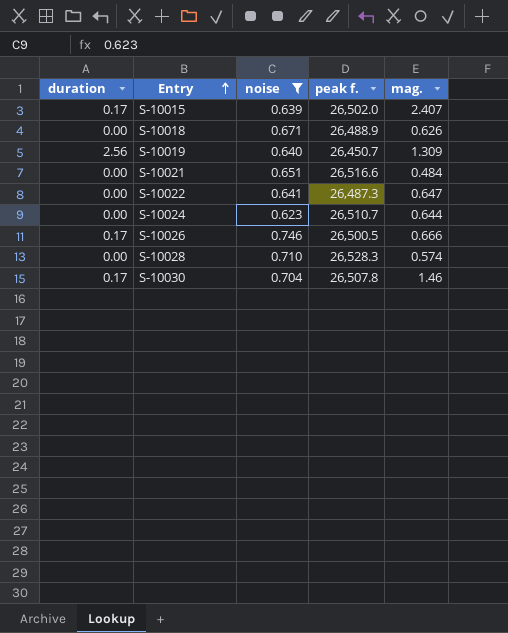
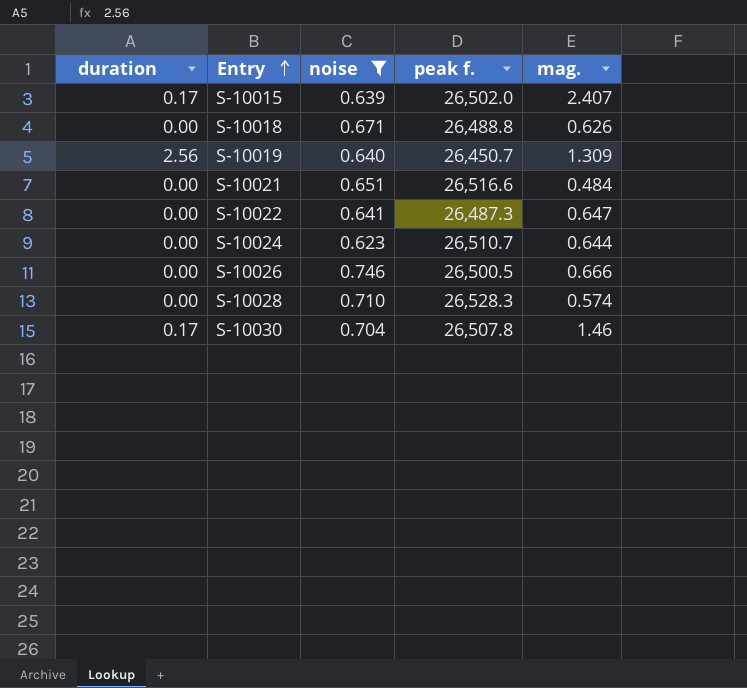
S-10018 | peak f.: 26,488.9 -> 26,488.8
S-10026 | duration: 0.17 -> 0.00

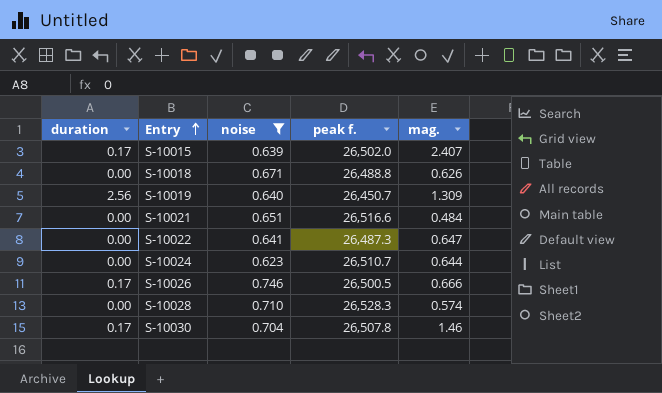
S-10026 | duration: 0.00 -> 0.17

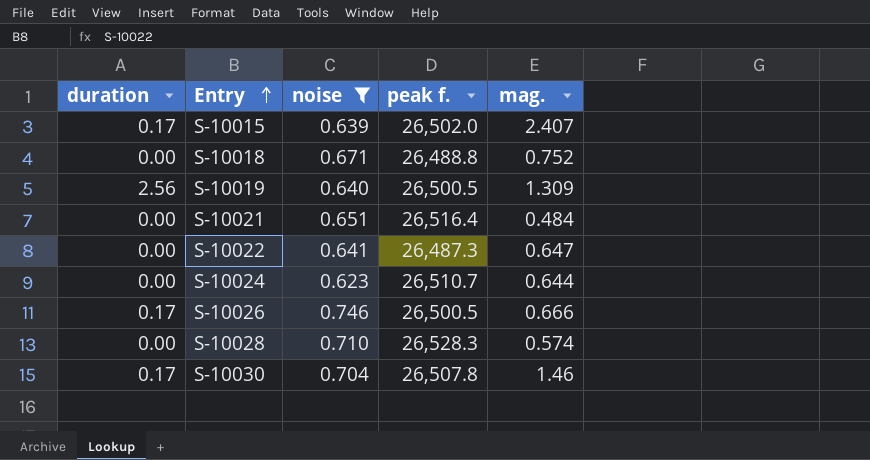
S-10018 | mag.: 0.626 -> 0.752
S-10019 | peak f.: 26,450.7 -> 26,500.5
S-10021 | peak f.: 26,516.6 -> 26,516.4

